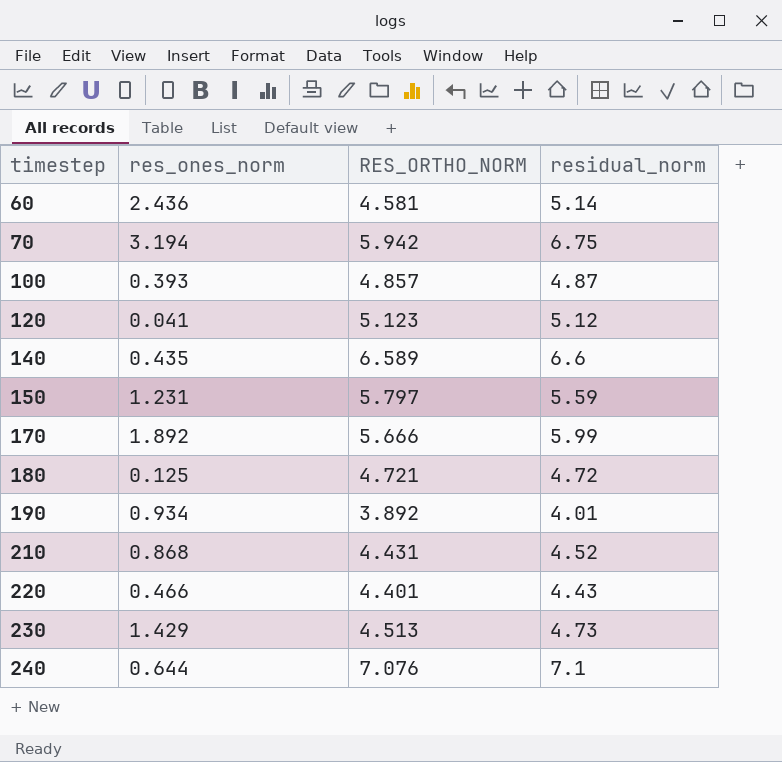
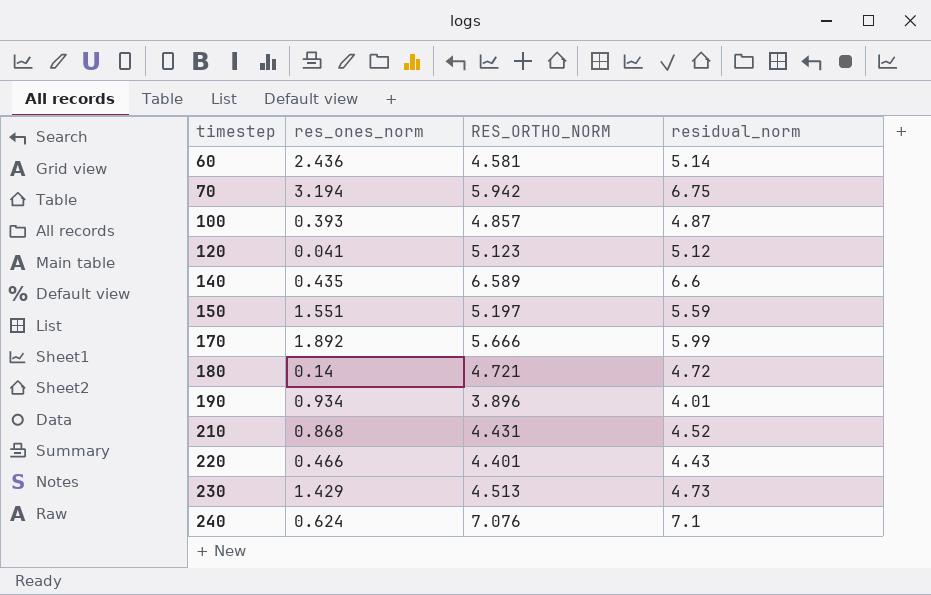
150 | res_ones_norm: 1.231 -> 1.551
150 | RES_ORTHO_NORM: 5.797 -> 5.197
180 | res_ones_norm: 0.125 -> 0.14
190 | RES_ORTHO_NORM: 3.892 -> 3.896
240 | res_ones_norm: 0.644 -> 0.624

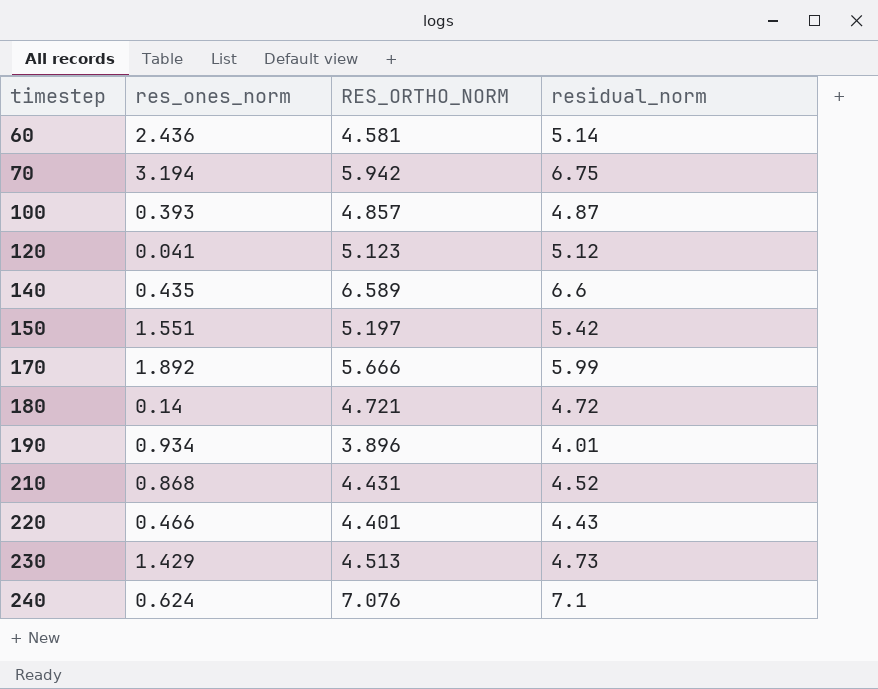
150 | residual_norm: 5.59 -> 5.42

